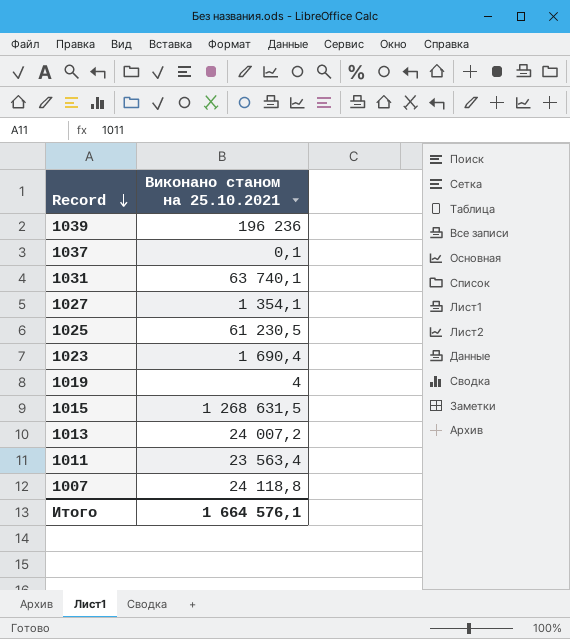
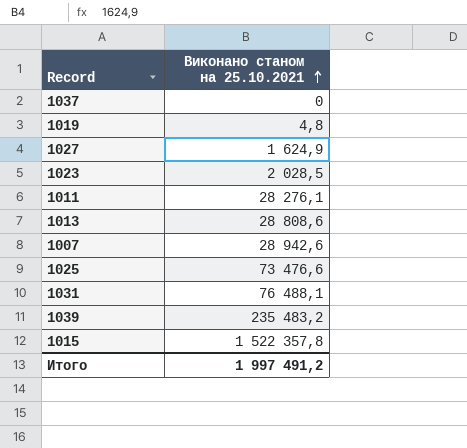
row order: Record descending -> Виконано станом на 25.10.2021 ascending
1037 | Виконано станом на 25.10.2021: 0,1 -> 0
1019 | Виконано станом на 25.10.2021: 4 -> 4,8
1027 | Виконано станом на 25.10.2021: 1 354,1 -> 1 624,9
1023 | Виконано станом на 25.10.2021: 1 690,4 -> 2 028,5
1011 | Виконано станом на 25.10.2021: 23 563,4 -> 28 276,1
1013 | Виконано станом на 25.10.2021: 24 007,2 -> 28 808,6
1007 | Виконано станом на 25.10.2021: 24 118,8 -> 28 942,6
1025 | Виконано станом на 25.10.2021: 61 230,5 -> 73 476,6
1031 | Виконано станом на 25.10.2021: 63 740,1 -> 76 488,1
1039 | Виконано станом на 25.10.2021: 196 236 -> 235 483,2
1015 | Виконано станом на 25.10.2021: 1 268 631,5 -> 1 522 357,8
Итого | Виконано станом на 25.10.2021: 1 664 576,1 -> 1 997 491,2

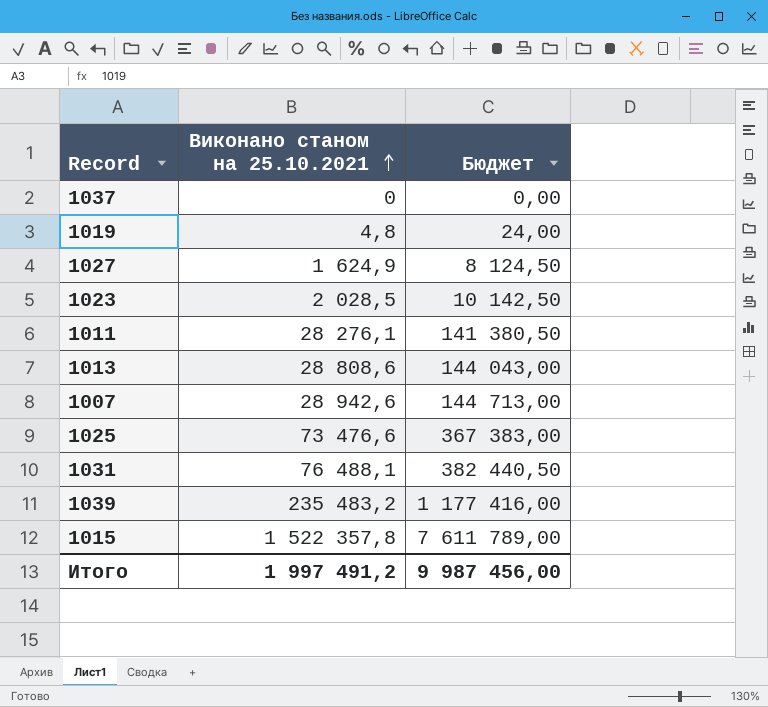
column Бюджет | formula: none -> [Виконано станом на 25.10.2021] * 5

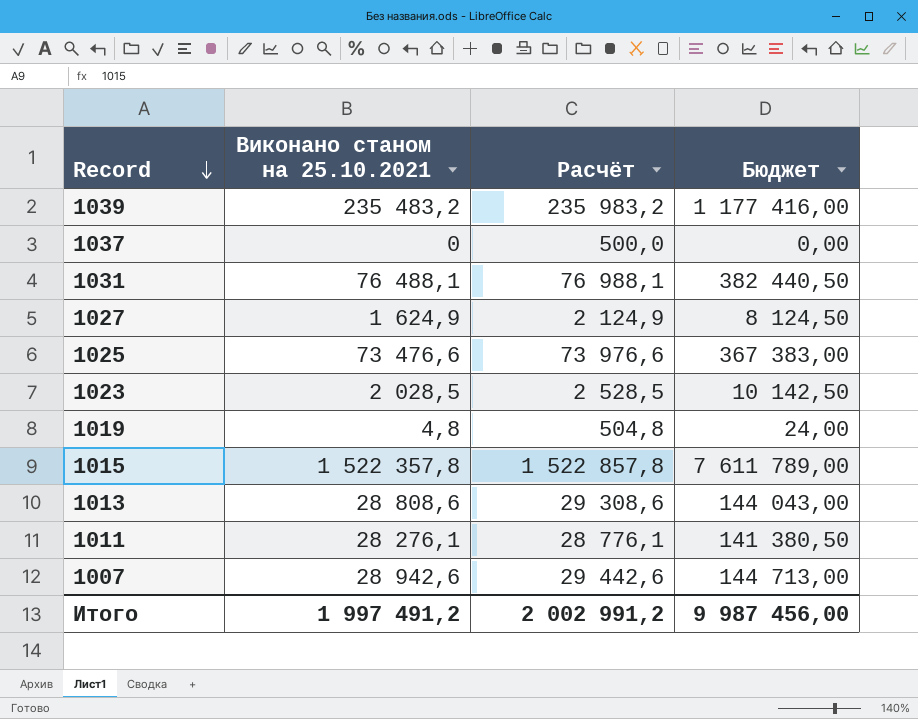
row order: Виконано станом на 25.10.2021 ascending -> Record descending
column Расчёт | formula: none -> [Виконано станом на 25.10.2021] + 500

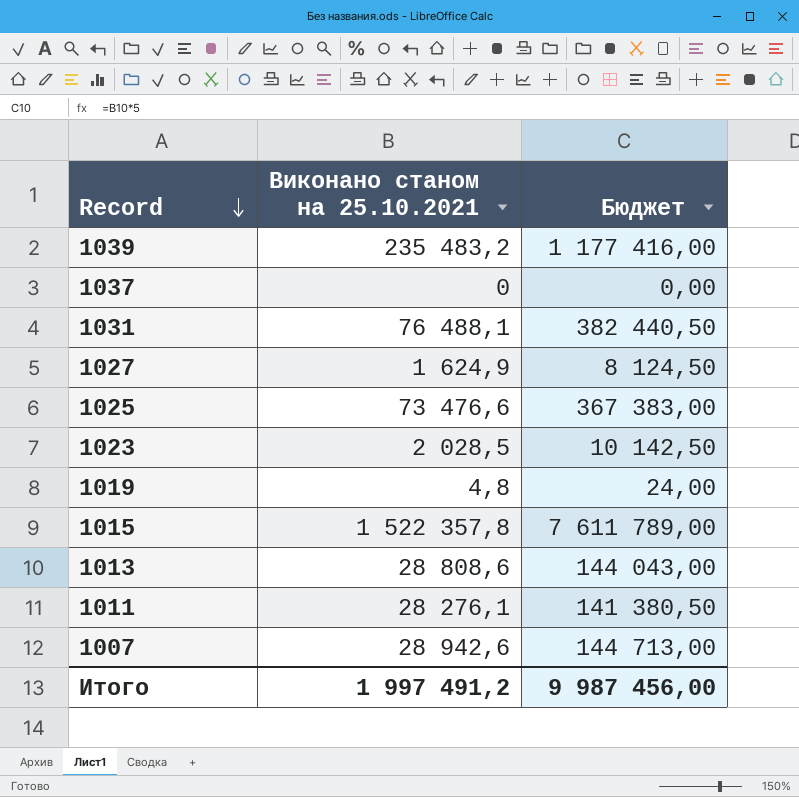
column Расчёт | formula: [Виконано станом на 25.10.2021] + 500 -> none

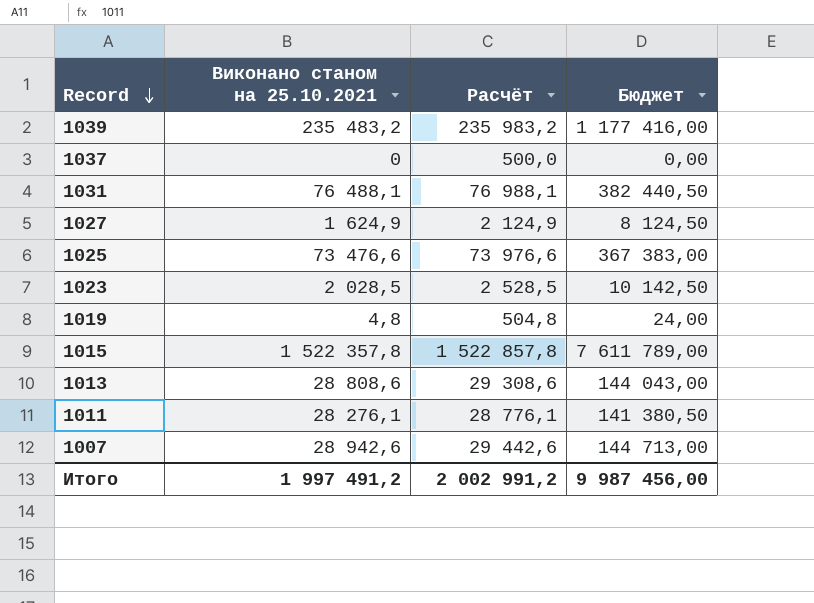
column Расчёт | formula: none -> [Виконано станом на 25.10.2021] + 500

